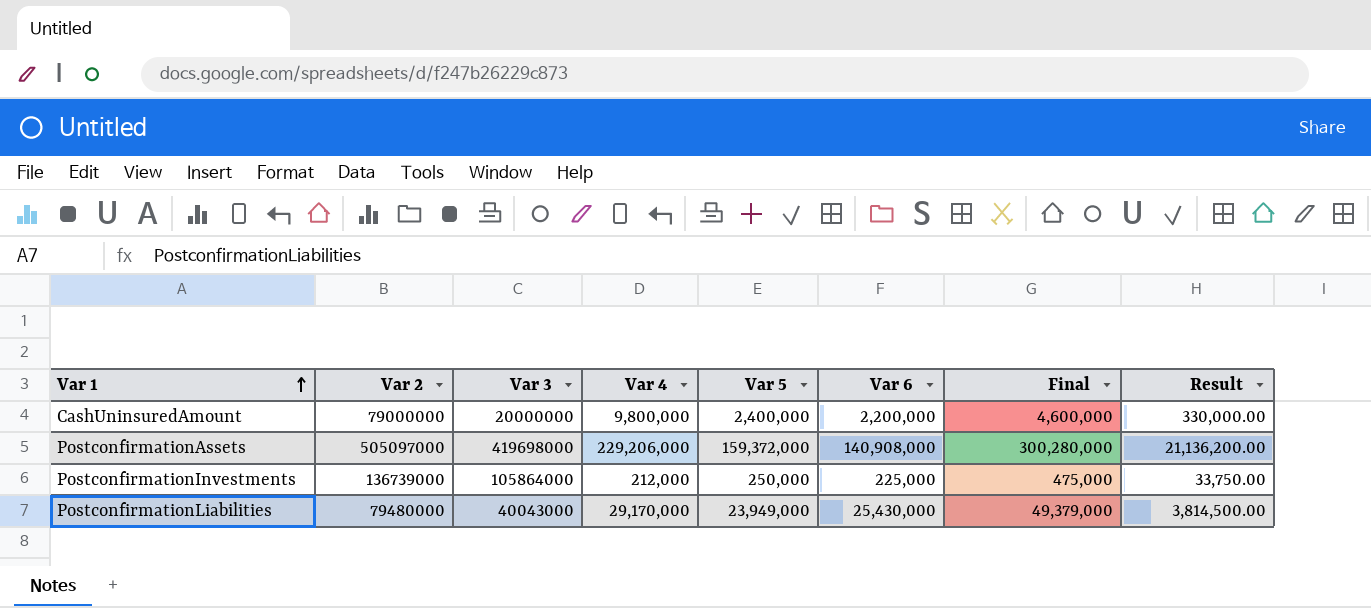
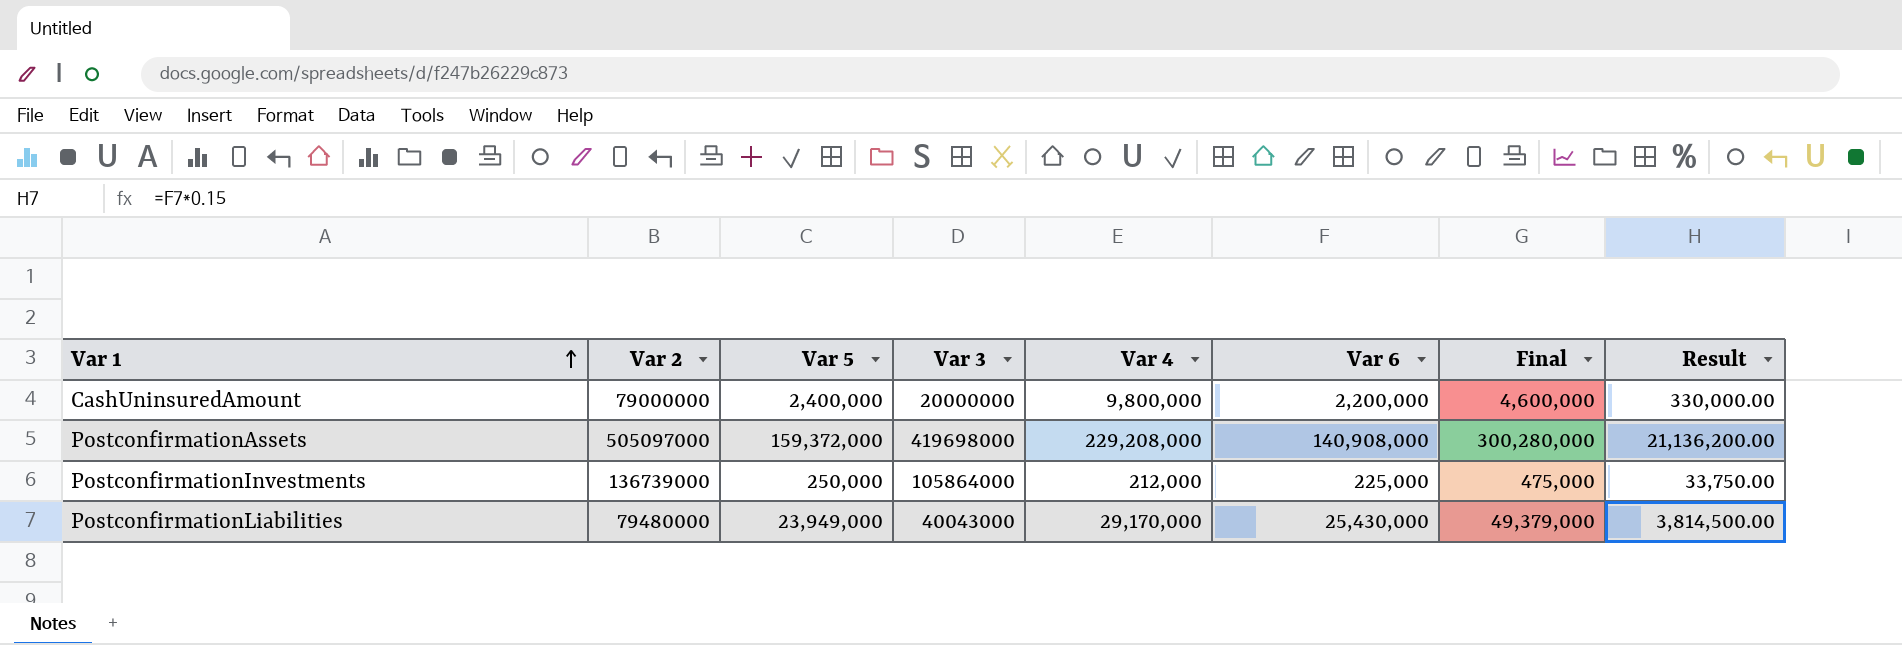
column Var 5 | position: 5 -> 3
PostconfirmationAssets | Var 4: 229,206,000 -> 229,208,000

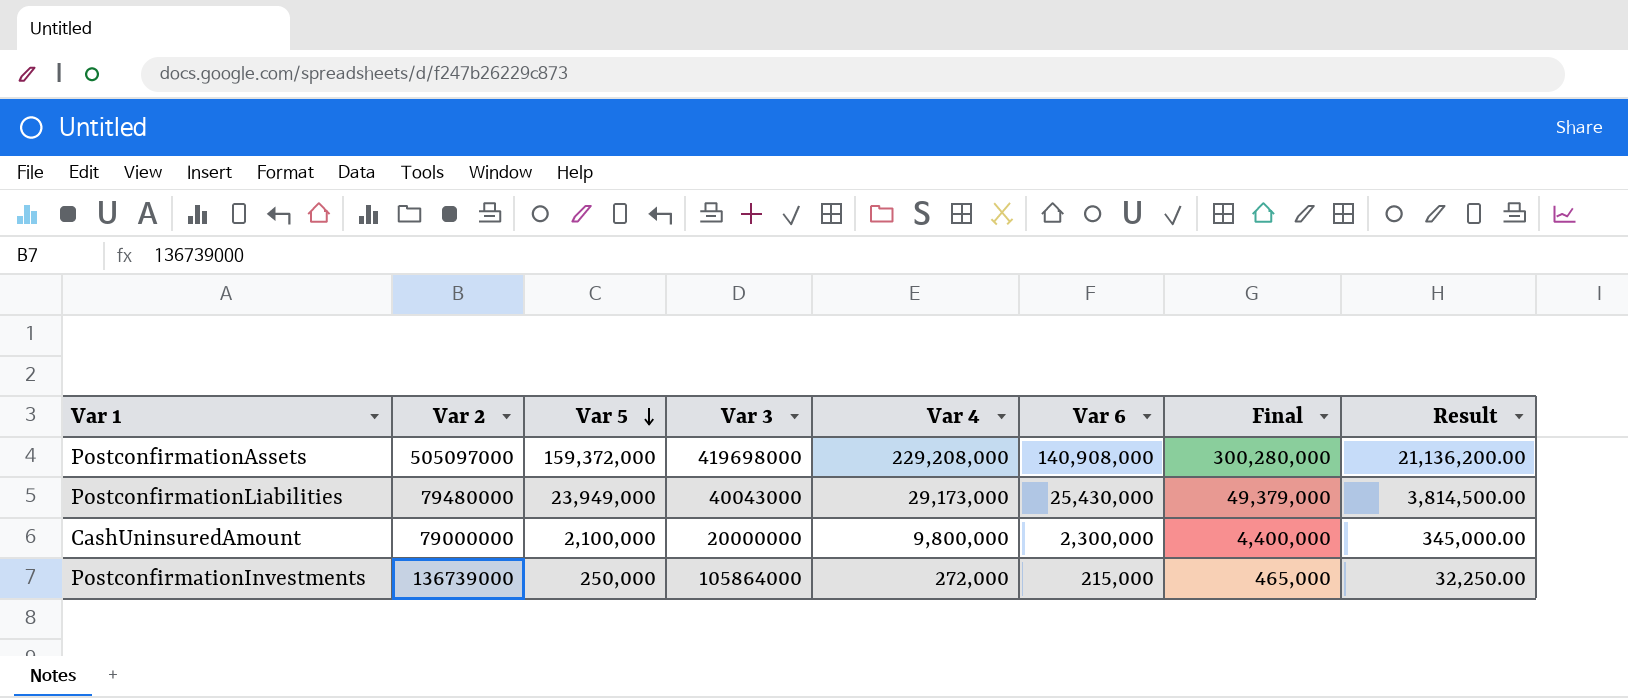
row order: Var 1 ascending -> Var 5 descending
PostconfirmationLiabilities | Var 4: 29,170,000 -> 29,173,000
CashUninsuredAmount | Var 5: 2,400,000 -> 2,100,000
CashUninsuredAmount | Var 6: 2,200,000 -> 2,300,000
CashUninsuredAmount | Final: 4,600,000 -> 4,400,000
CashUninsuredAmount | Result: 330,000.00 -> 345,000.00
PostconfirmationInvestments | Var 4: 212,000 -> 272,000
PostconfirmationInvestments | Var 6: 225,000 -> 215,000
PostconfirmationInvestments | Final: 475,000 -> 465,000
PostconfirmationInvestments | Result: 33,750.00 -> 32,250.00

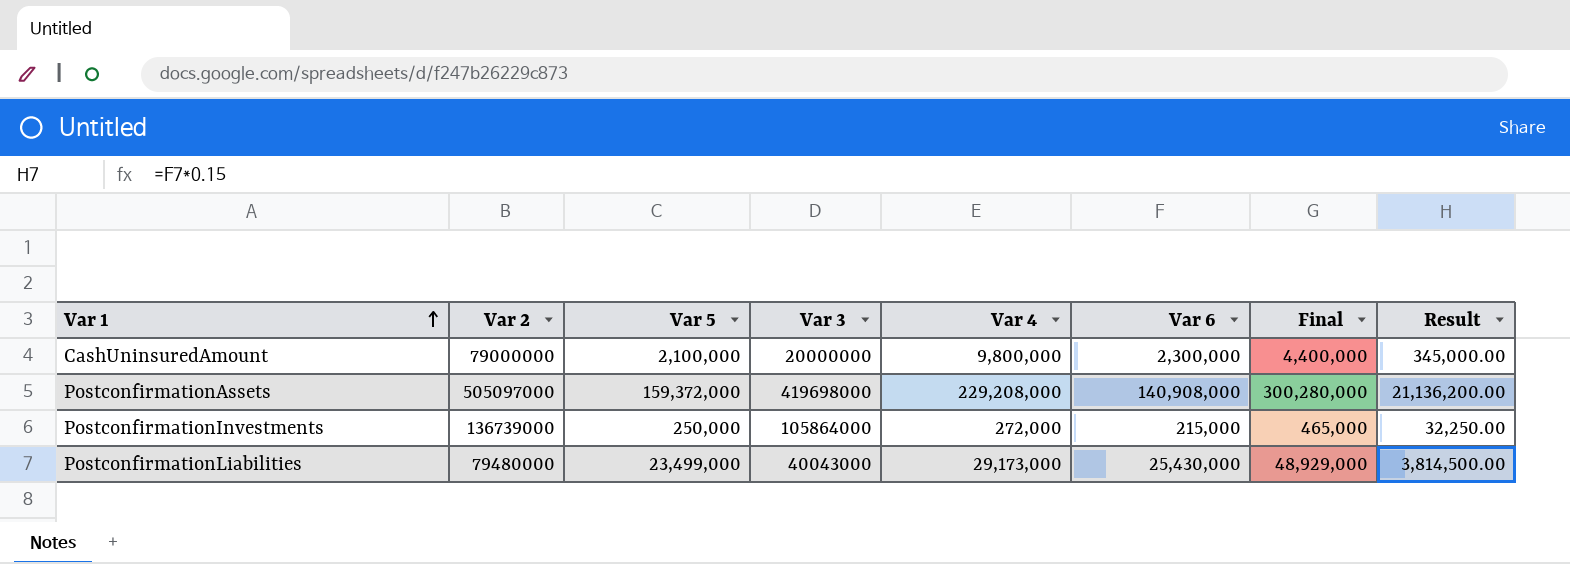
row order: Var 5 descending -> Var 1 ascending
PostconfirmationLiabilities | Var 5: 23,949,000 -> 23,499,000
PostconfirmationLiabilities | Final: 49,379,000 -> 48,929,000

